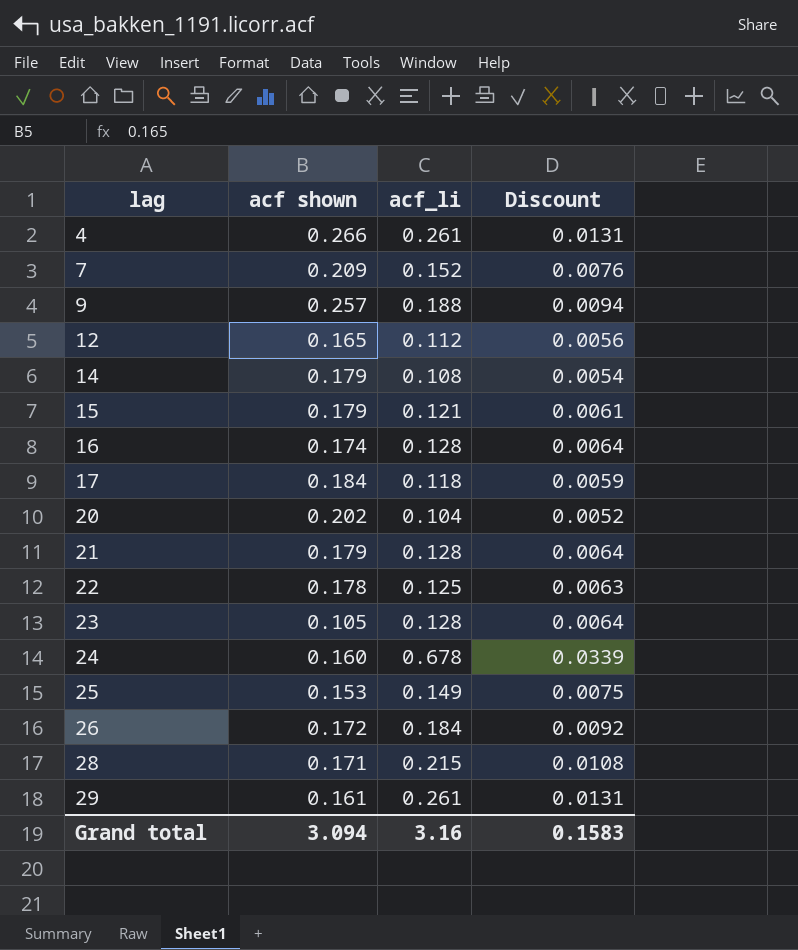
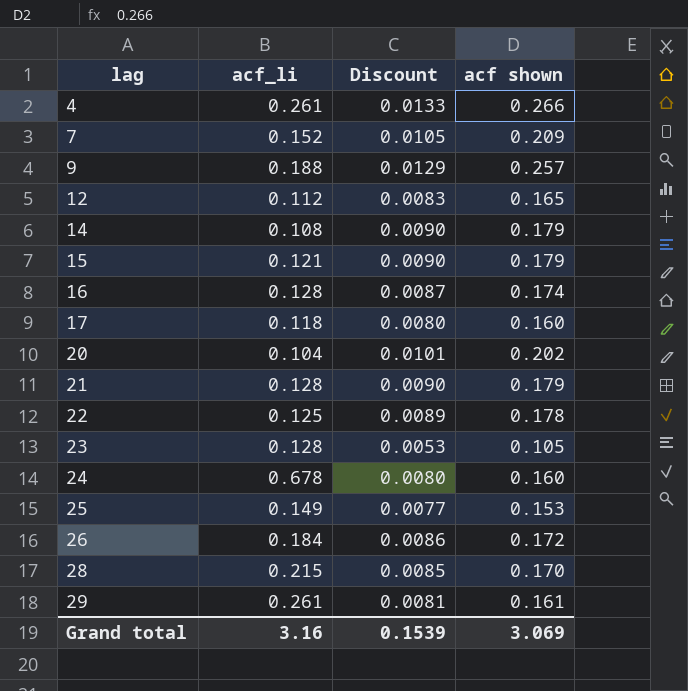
column Discount | formula: [acf_li] * 0.05 -> [acf shown] * 0.05
column acf shown | position: 2 -> 4
17 | acf shown: 0.184 -> 0.160
28 | acf shown: 0.171 -> 0.170
Grand total | Discount: 0.1583 -> 0.1539
Grand total | acf shown: 3.094 -> 3.069

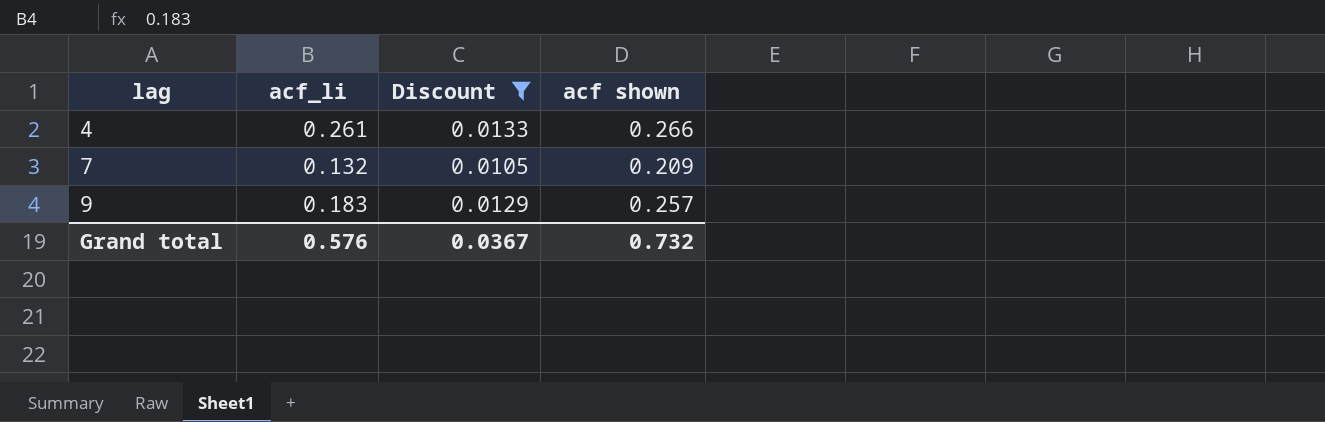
filter: none -> Discount >= 0.0105
7 | acf_li: 0.152 -> 0.132
9 | acf_li: 0.188 -> 0.183
Grand total | acf_li: 3.16 -> 0.576
Grand total | Discount: 0.1539 -> 0.0367
Grand total | acf shown: 3.069 -> 0.732

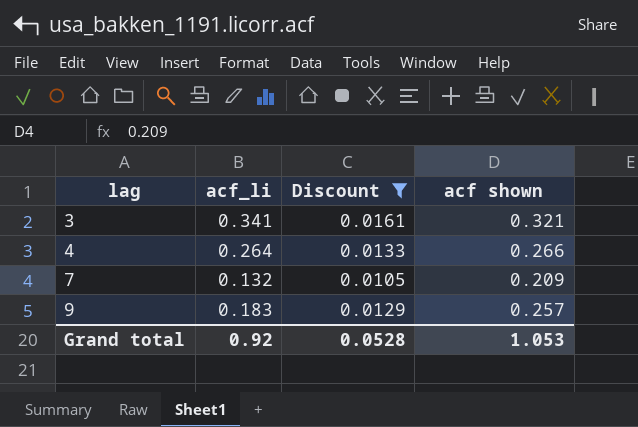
row 3: none -> 0.341 | 0.0161 | 0.321
4 | acf_li: 0.261 -> 0.264
Grand total | acf_li: 0.576 -> 0.92
Grand total | Discount: 0.0367 -> 0.0528
Grand total | acf shown: 0.732 -> 1.053

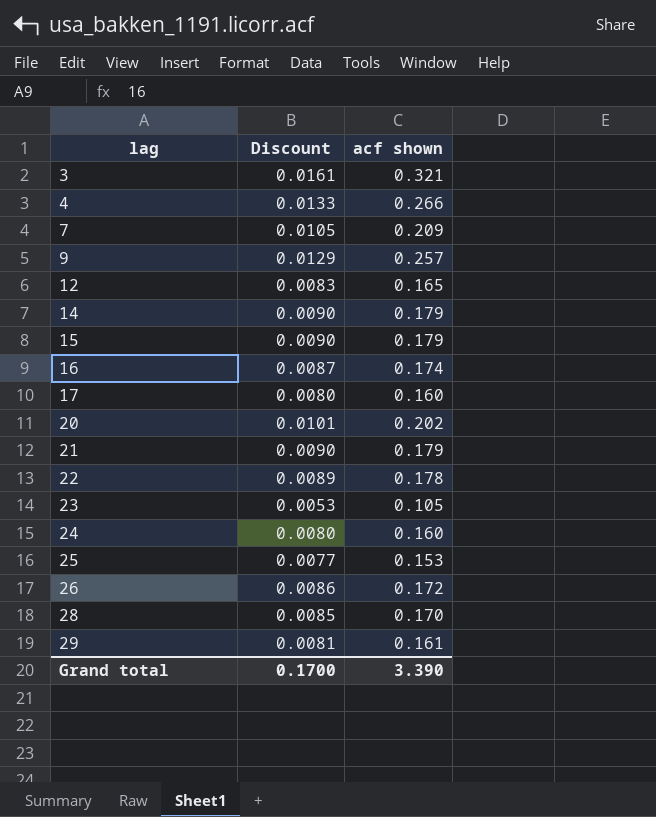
filter: Discount >= 0.0105 -> none
column acf_li | position: 2 -> none
Grand total | Discount: 0.0528 -> 0.1700
Grand total | acf shown: 1.053 -> 3.390

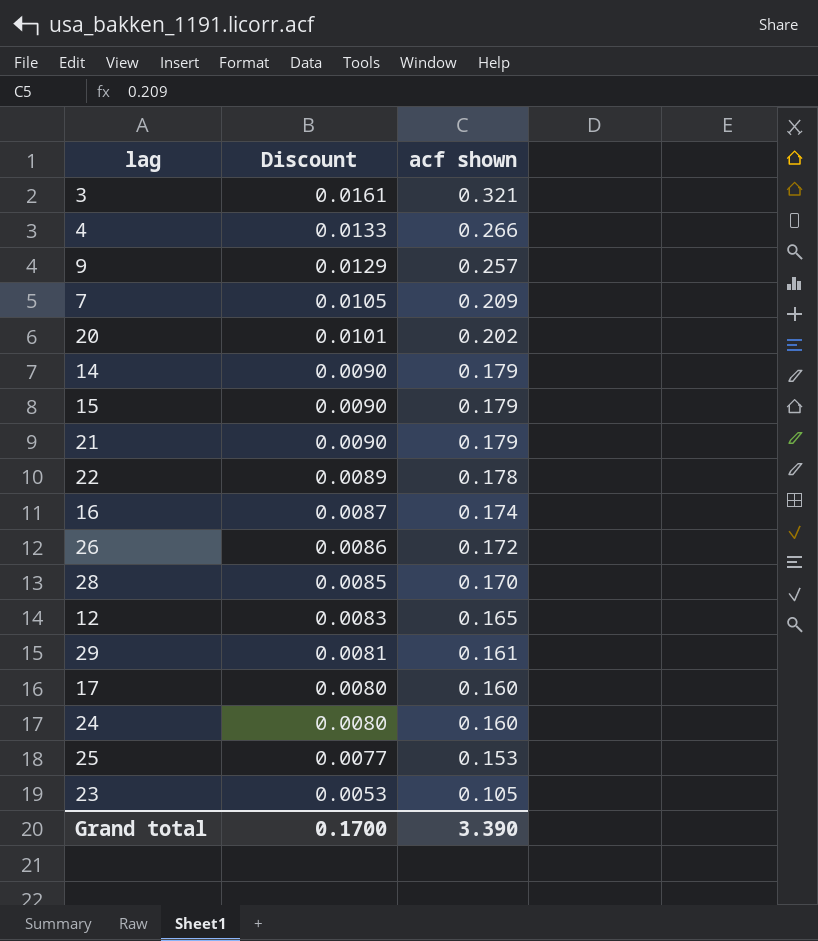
row order: lag ascending -> Discount descending

